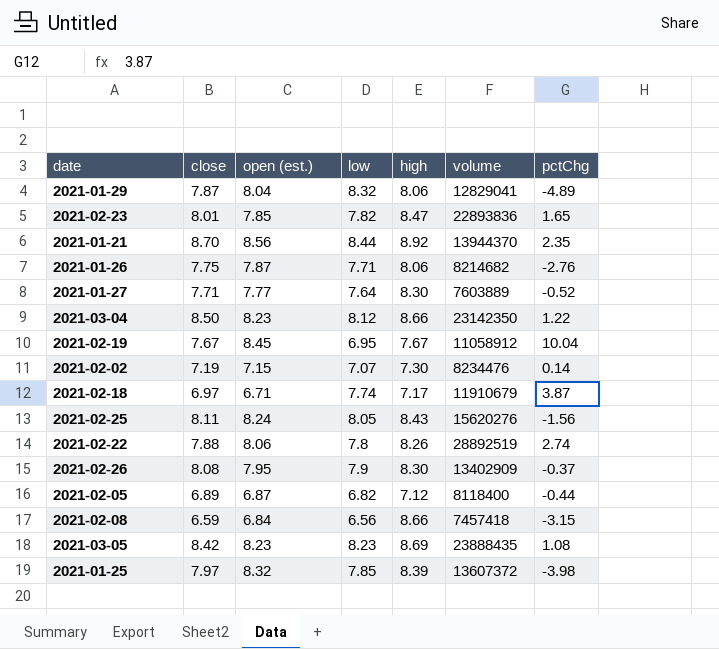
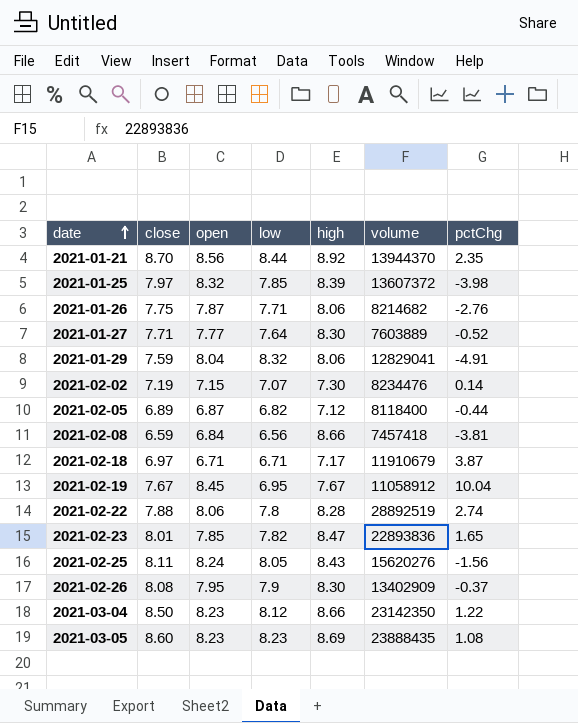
row order: none -> date ascending
column name: open (est.) -> open
2021-01-29 | close: 7.87 -> 7.59
2021-01-29 | pctChg: -4.89 -> -4.91
2021-02-08 | pctChg: -3.15 -> -3.81
2021-02-18 | low: 7.74 -> 6.71
2021-02-22 | high: 8.26 -> 8.28
2021-03-05 | close: 8.42 -> 8.60

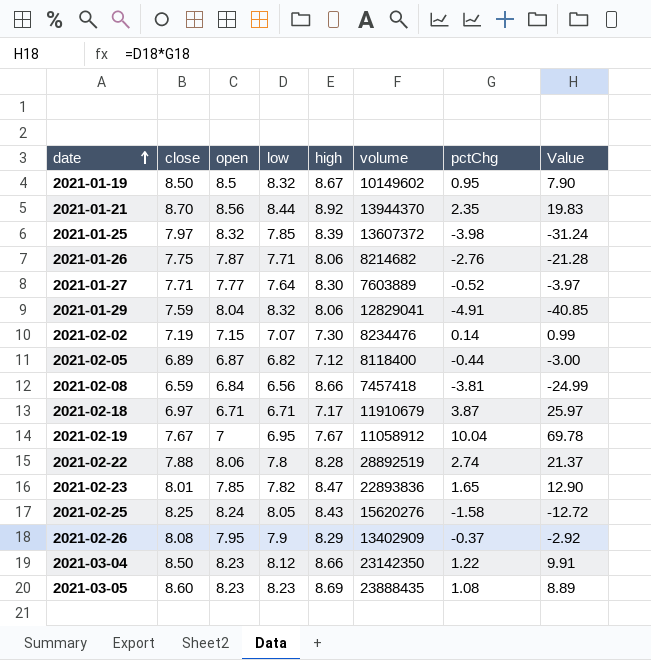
column Value | formula: none -> [low] * [pctChg]
row 2021-01-19: none -> 8.50 | 8.5 | 8.32 | 8.67 | 10149602 | 0.95 | 7.90
2021-02-19 | open: 8.45 -> 7
2021-02-25 | close: 8.11 -> 8.25
2021-02-25 | pctChg: -1.56 -> -1.58
2021-02-26 | high: 8.30 -> 8.29

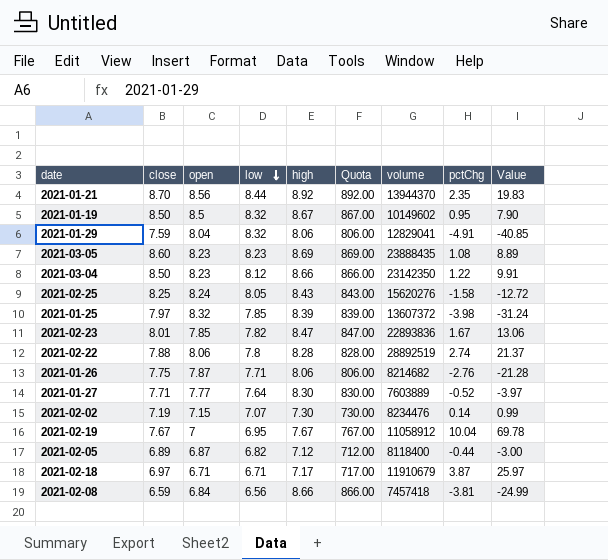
row order: date ascending -> low descending
column Quota | formula: none -> [high] * 100
row 2021-02-26: 8.08 | 7.95 | 7.9 | 8.29 | 13402909 | -0.37 | -2.92 -> none
2021-02-23 | pctChg: 1.65 -> 1.67
2021-02-23 | Value: 12.90 -> 13.06

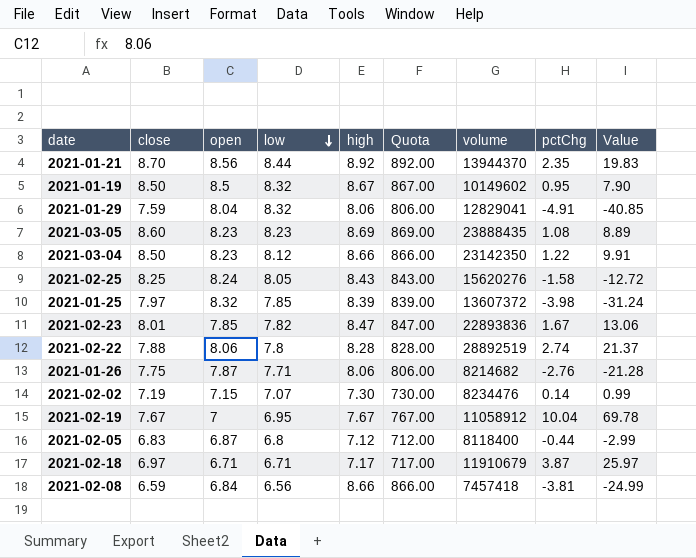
row 2021-01-27: 7.71 | 7.77 | 7.64 | 8.30 | 830.00 | 7603889 | -0.52 | -3.97 -> none
2021-02-05 | close: 6.89 -> 6.83
2021-02-05 | low: 6.82 -> 6.8
2021-02-05 | Value: -3.00 -> -2.99

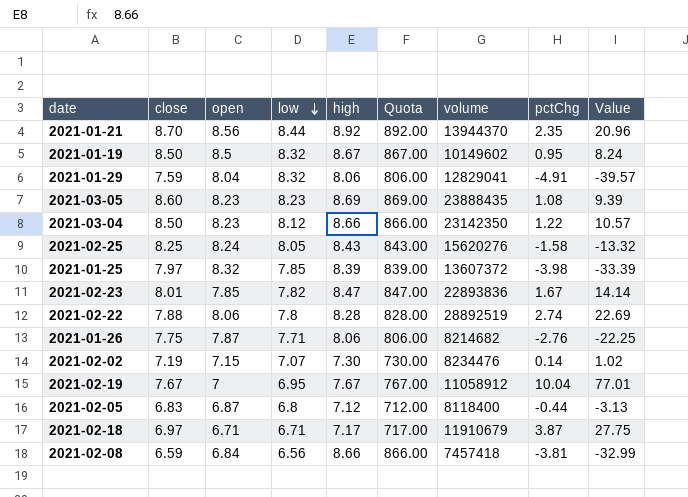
column Value | formula: [low] * [pctChg] -> [high] * [pctChg]

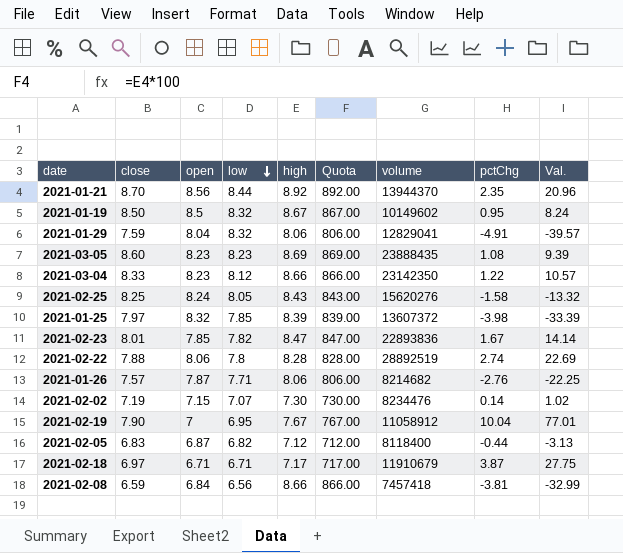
column name: Value -> Val.
2021-03-04 | close: 8.50 -> 8.33
2021-01-26 | close: 7.75 -> 7.57
2021-02-19 | close: 7.67 -> 7.90
2021-02-05 | low: 6.8 -> 6.82

